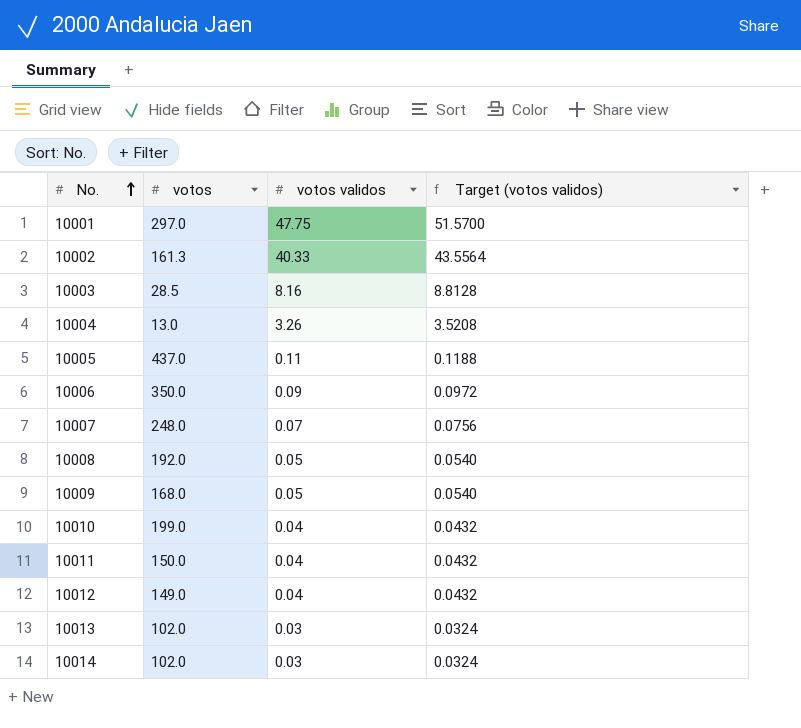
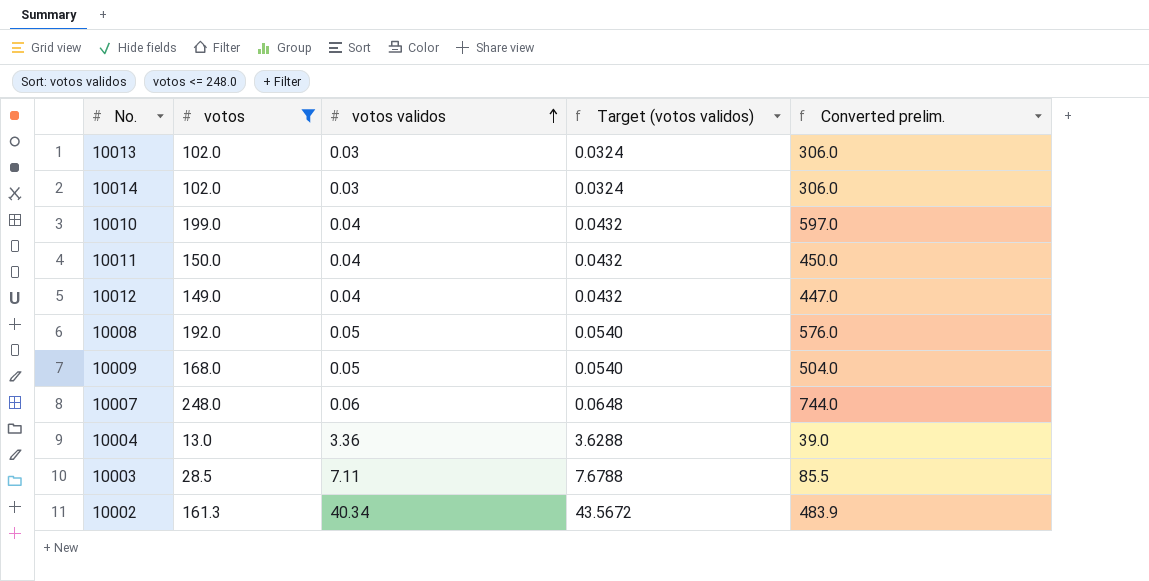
filter: none -> votos <= 248.0
row order: No. ascending -> votos validos ascending
column Converted prelim. | formula: none -> [votos] * 3
10007 | votos validos: 0.07 -> 0.06
10007 | Target (votos validos): 0.0756 -> 0.0648
10004 | votos validos: 3.26 -> 3.36
10004 | Target (votos validos): 3.5208 -> 3.6288
10003 | votos validos: 8.16 -> 7.11
10003 | Target (votos validos): 8.8128 -> 7.6788
10002 | votos validos: 40.33 -> 40.34
10002 | Target (votos validos): 43.5564 -> 43.5672

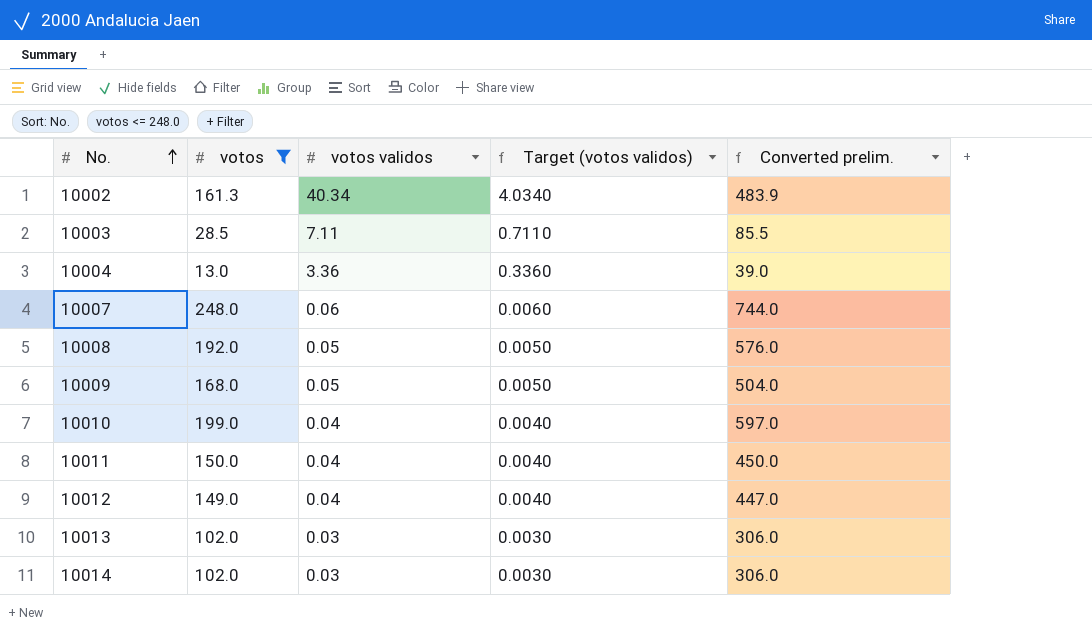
row order: votos validos ascending -> No. ascending
column Target (votos validos) | formula: [votos validos] * 1.08 -> [votos validos] * 0.1

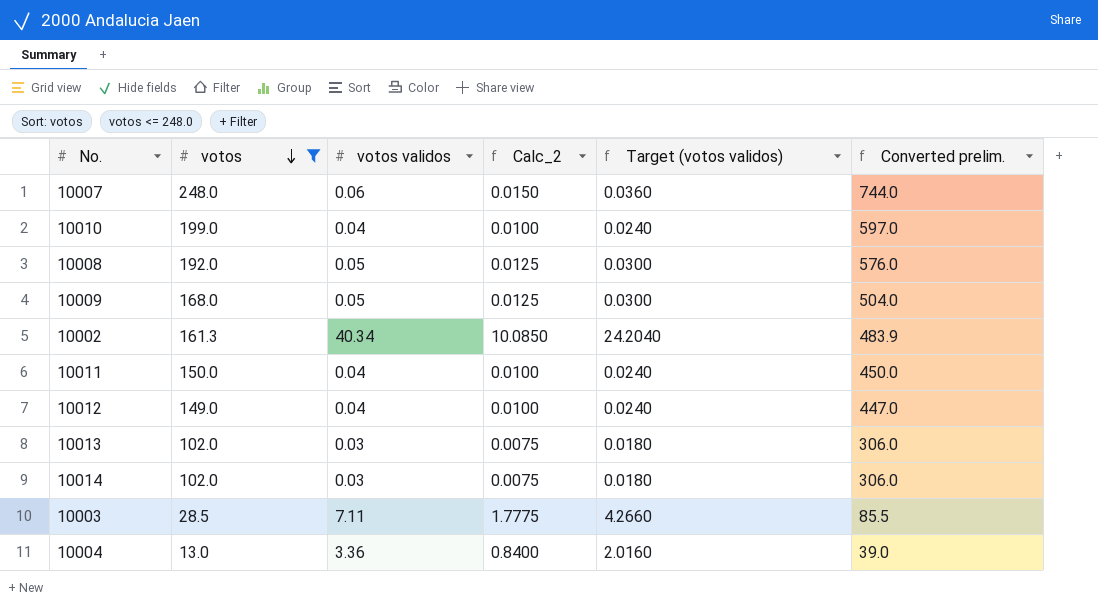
row order: No. ascending -> votos descending
column Calc_2 | formula: none -> [votos validos] * 0.25
column Target (votos validos) | formula: [votos validos] * 0.1 -> [votos validos] * 0.6

